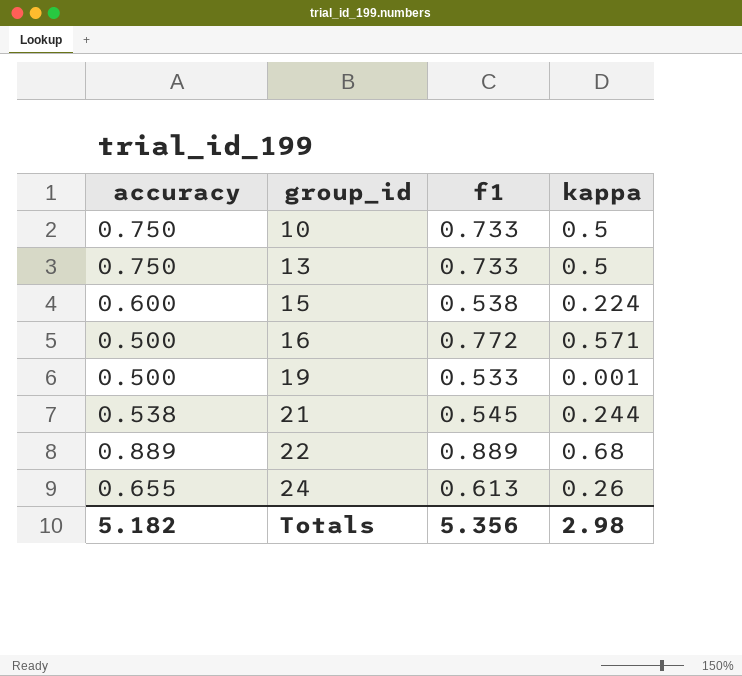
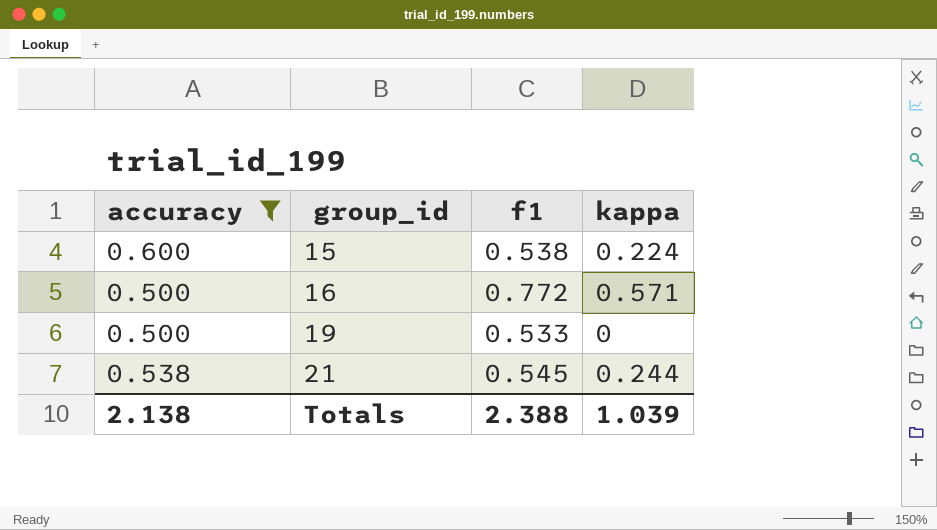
filter: none -> accuracy <= 0.600
19 | kappa: 0.001 -> 0
Totals | accuracy: 5.182 -> 2.138
Totals | f1: 5.356 -> 2.388
Totals | kappa: 2.98 -> 1.039

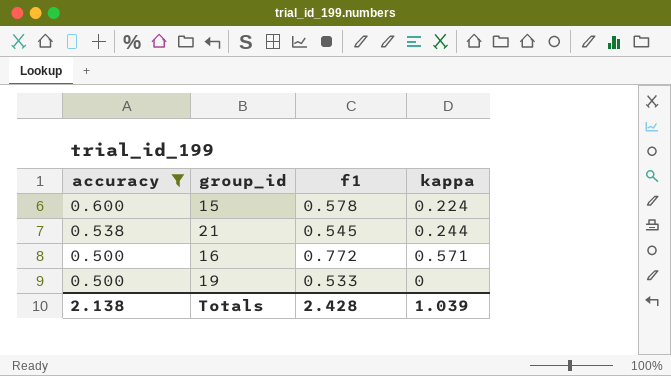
row order: group_id ascending -> accuracy descending
15 | f1: 0.538 -> 0.578
Totals | f1: 2.388 -> 2.428

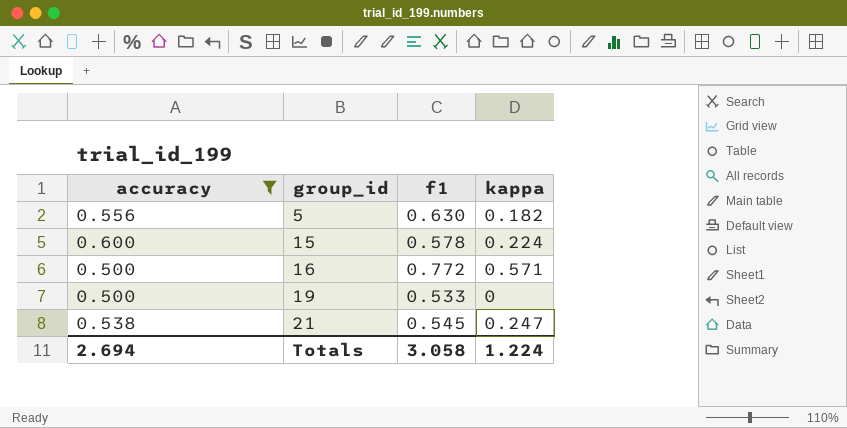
row order: accuracy descending -> group_id ascending
row 5: none -> 0.556 | 0.630 | 0.182
21 | kappa: 0.244 -> 0.247
Totals | accuracy: 2.138 -> 2.694
Totals | f1: 2.428 -> 3.058
Totals | kappa: 1.039 -> 1.224

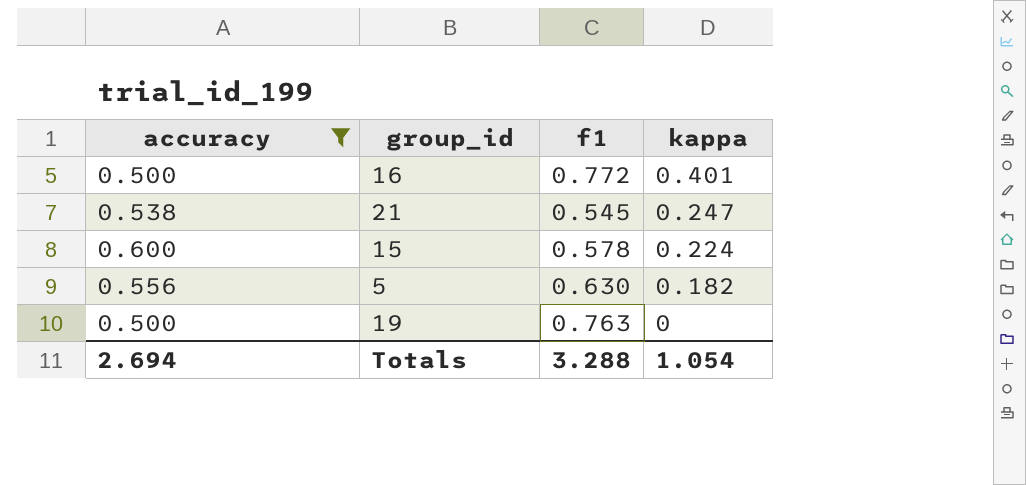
row order: group_id ascending -> kappa descending
16 | kappa: 0.571 -> 0.401
19 | f1: 0.533 -> 0.763
Totals | f1: 3.058 -> 3.288
Totals | kappa: 1.224 -> 1.054

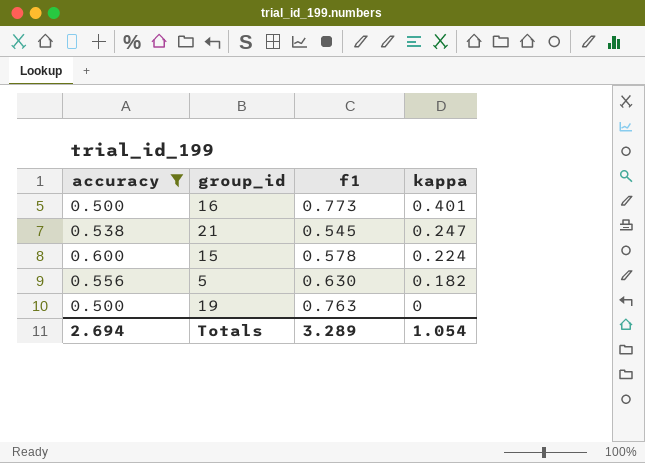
16 | f1: 0.772 -> 0.773
Totals | f1: 3.288 -> 3.289

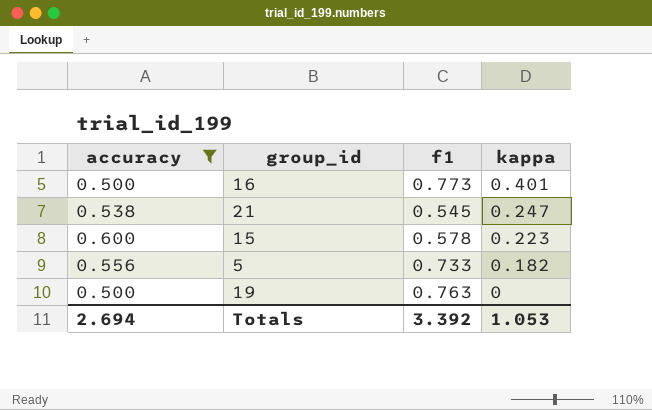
15 | kappa: 0.224 -> 0.223
5 | f1: 0.630 -> 0.733
Totals | f1: 3.289 -> 3.392
Totals | kappa: 1.054 -> 1.053

